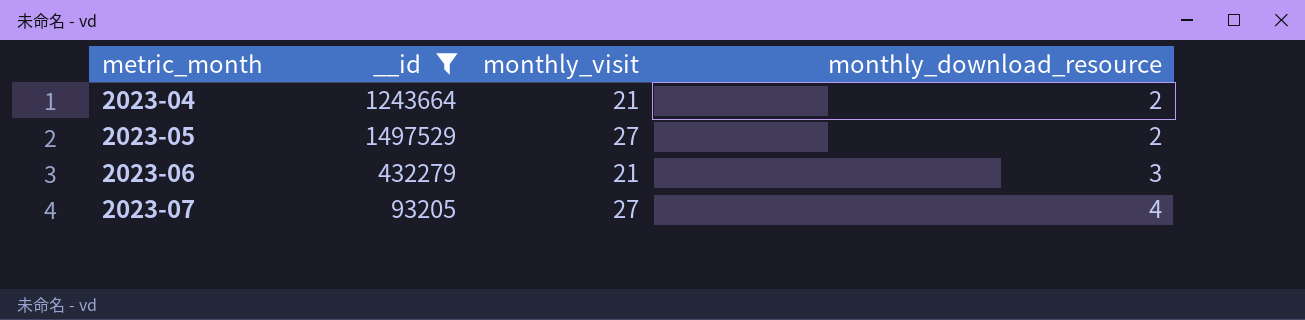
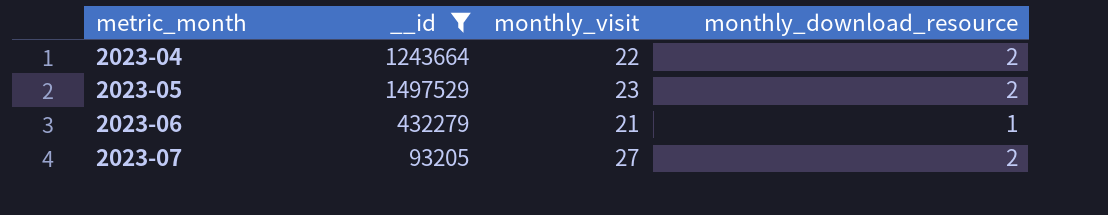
2023-04 | monthly_visit: 21 -> 22
2023-05 | monthly_visit: 27 -> 23
2023-06 | monthly_download_resource: 3 -> 1
2023-07 | monthly_download_resource: 4 -> 2

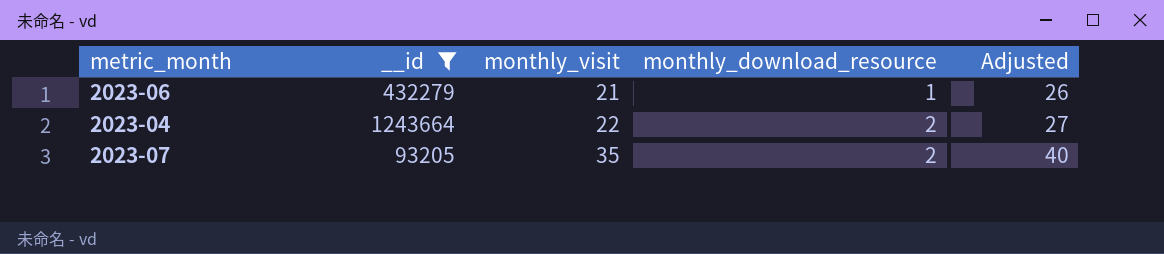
row order: metric_month ascending -> monthly_visit ascending
column Adjusted | formula: none -> [monthly_visit] + 5
row 2023-05: 1497529 | 23 | 2 -> none
2023-07 | monthly_visit: 27 -> 35

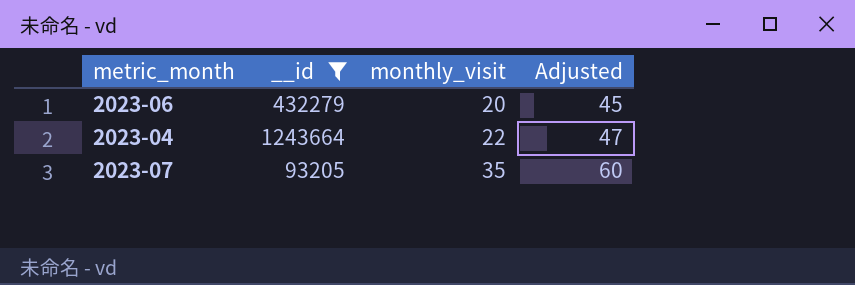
column monthly_download_resource | position: 4 -> none
column Adjusted | formula: [monthly_visit] + 5 -> [monthly_visit] + 25
2023-06 | monthly_visit: 21 -> 20

